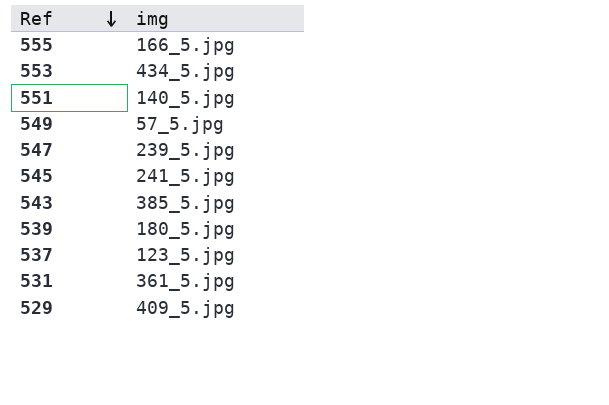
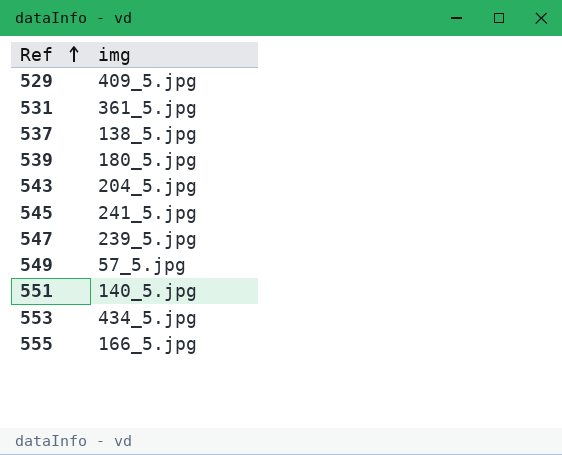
row order: Ref descending -> Ref ascending
537 | img: 123_5.jpg -> 138_5.jpg
543 | img: 385_5.jpg -> 204_5.jpg

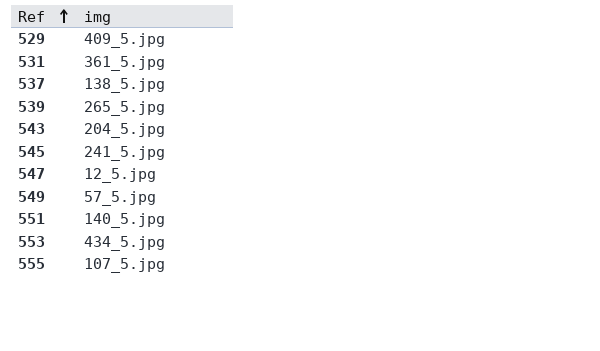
539 | img: 180_5.jpg -> 265_5.jpg
547 | img: 239_5.jpg -> 12_5.jpg
555 | img: 166_5.jpg -> 107_5.jpg

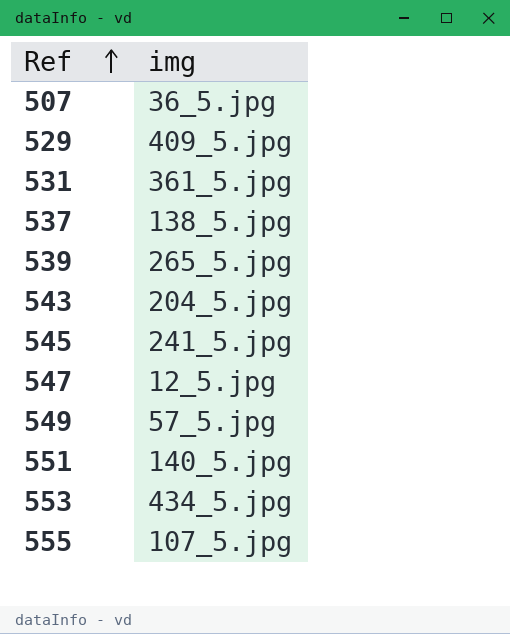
row 507: none -> 36_5.jpg

